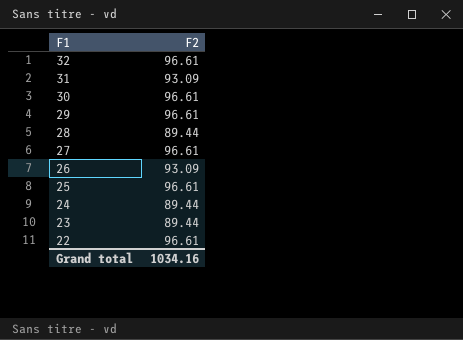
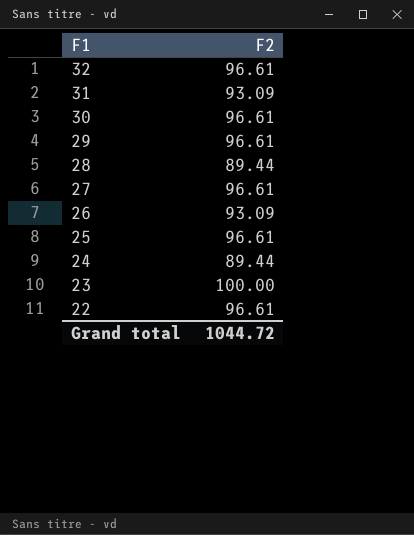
23 | F2: 89.44 -> 100.00
Grand total | F2: 1034.16 -> 1044.72

